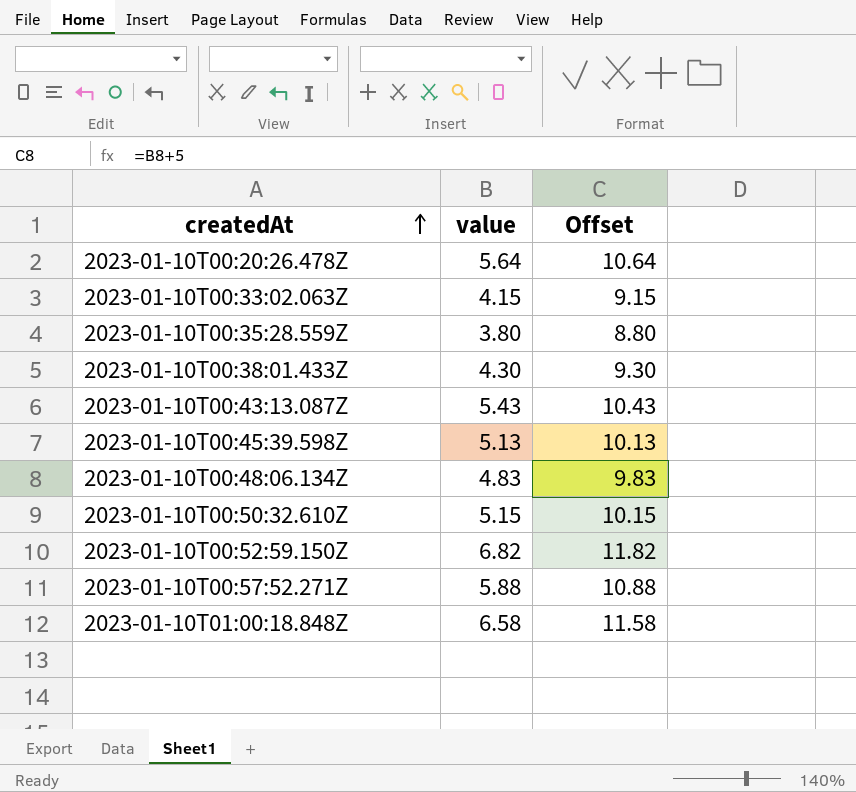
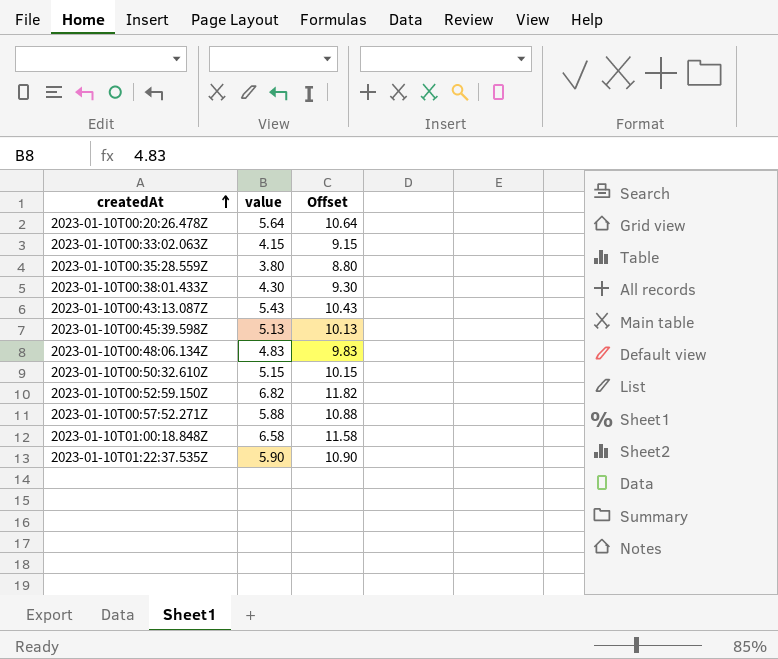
row 2023-01-10T01:22:37.535Z: none -> 5.90 | 10.90

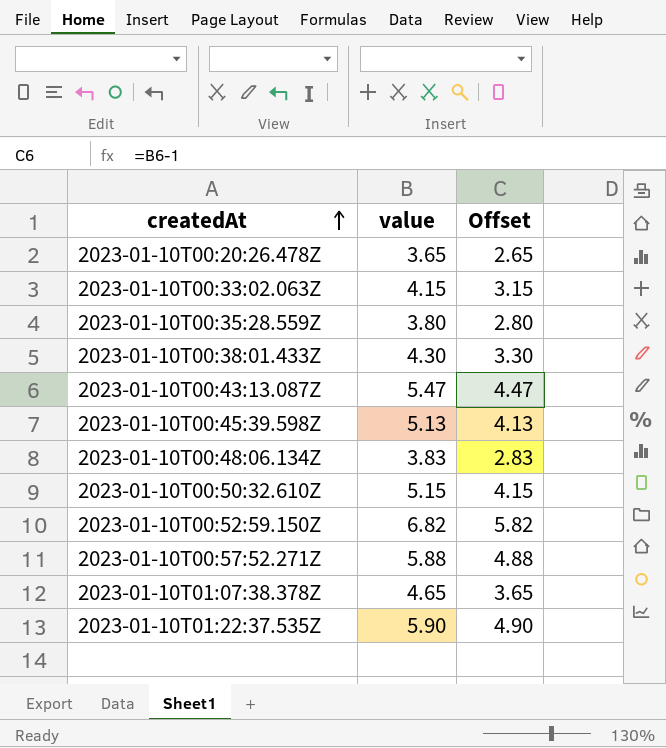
column Offset | formula: [value] + 5 -> [value] - 1
row 2023-01-10T01:00:18.848Z: 6.58 | 11.58 -> none
2023-01-10T00:20:26.478Z | value: 5.64 -> 3.65
2023-01-10T00:43:13.087Z | value: 5.43 -> 5.47
2023-01-10T00:48:06.134Z | value: 4.83 -> 3.83
row 2023-01-10T01:07:38.378Z: none -> 4.65 | 3.65

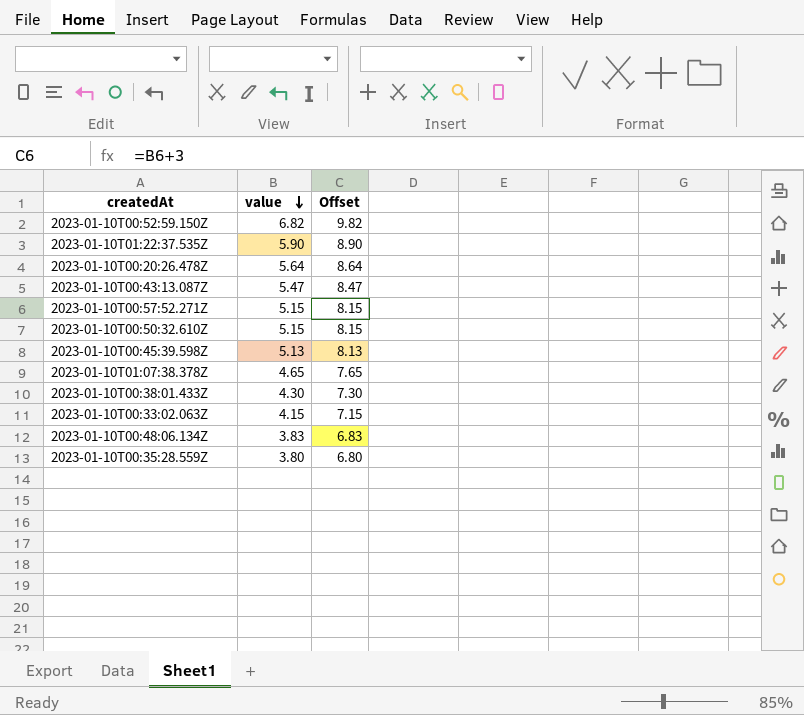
row order: createdAt ascending -> value descending
column Offset | formula: [value] - 1 -> [value] + 3
2023-01-10T00:20:26.478Z | value: 3.65 -> 5.64
2023-01-10T00:57:52.271Z | value: 5.88 -> 5.15

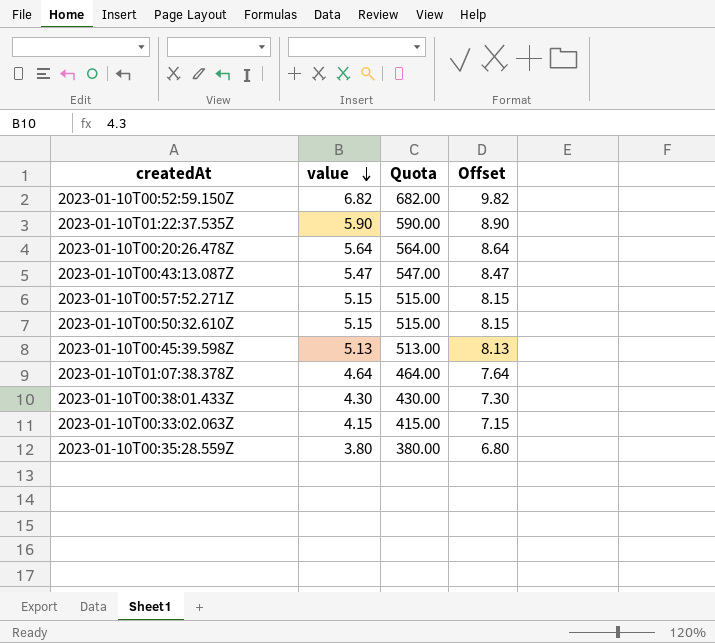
column Quota | formula: none -> [value] * 100
row 2023-01-10T00:48:06.134Z: 3.83 | 6.83 -> none
2023-01-10T01:07:38.378Z | value: 4.65 -> 4.64
2023-01-10T01:07:38.378Z | Offset: 7.65 -> 7.64

